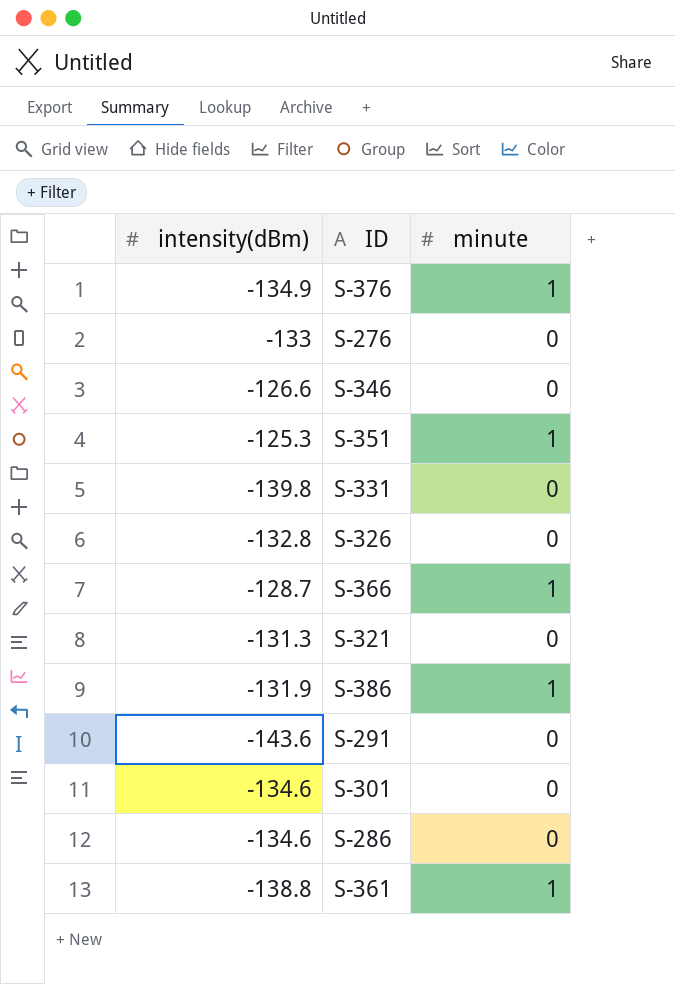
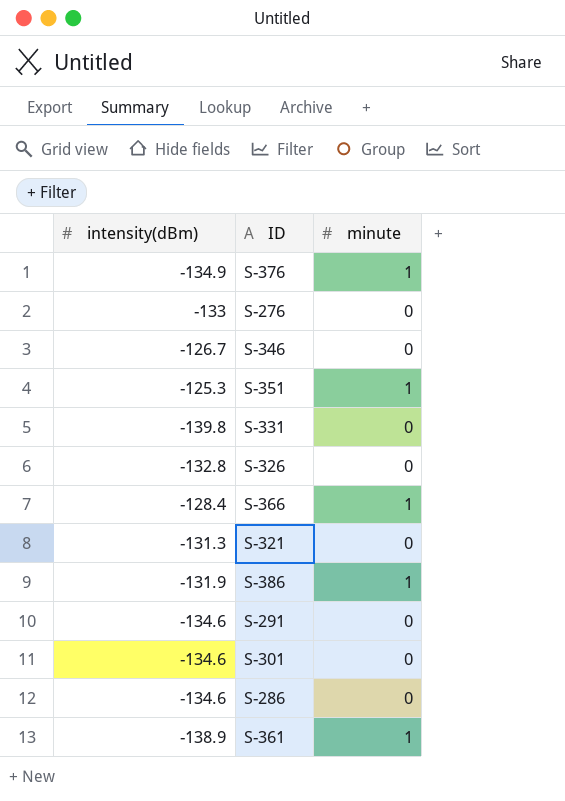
S-346 | intensity(dBm): -126.6 -> -126.7
S-366 | intensity(dBm): -128.7 -> -128.4
S-291 | intensity(dBm): -143.6 -> -134.6
S-361 | intensity(dBm): -138.8 -> -138.9

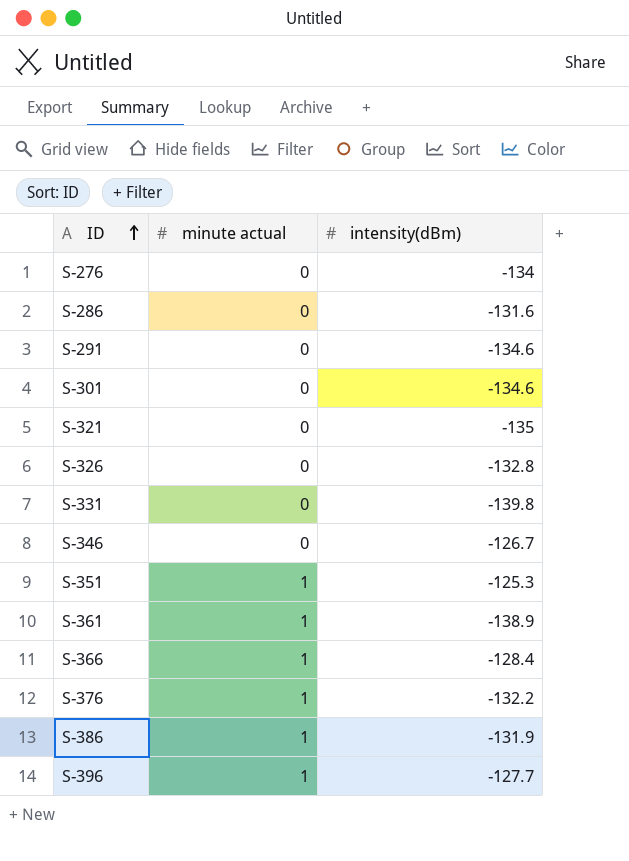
row order: none -> ID ascending
column name: minute -> minute actual
column intensity(dBm) | position: 1 -> 3
S-276 | intensity(dBm): -133 -> -134
S-286 | intensity(dBm): -134.6 -> -131.6
S-321 | intensity(dBm): -131.3 -> -135
S-376 | intensity(dBm): -134.9 -> -132.2
row S-396: none -> 1 | -127.7

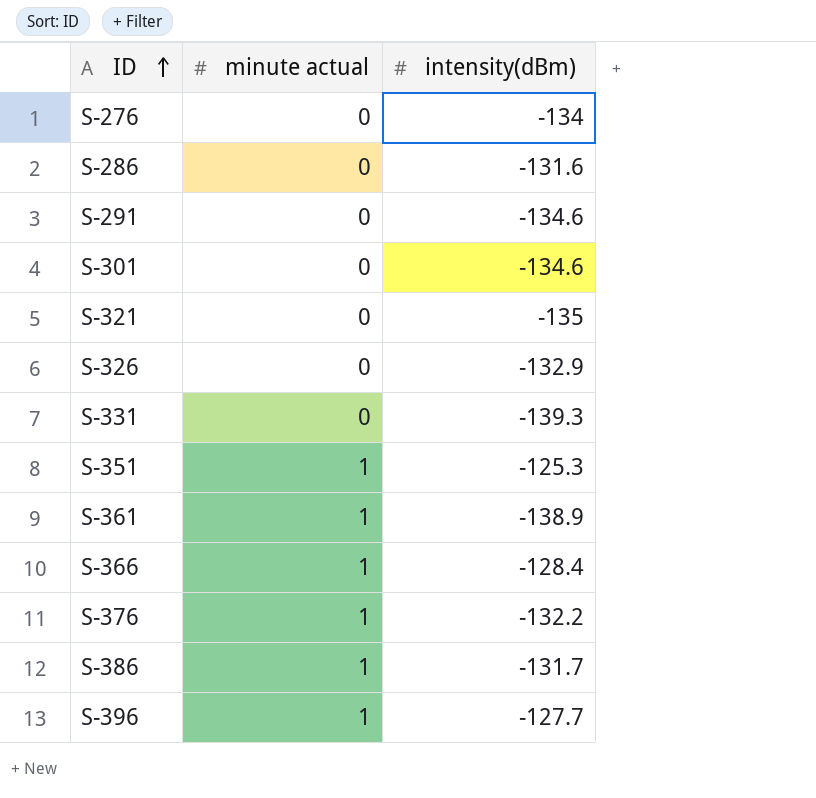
row S-346: 0 | -126.7 -> none
S-326 | intensity(dBm): -132.8 -> -132.9
S-331 | intensity(dBm): -139.8 -> -139.3
S-386 | intensity(dBm): -131.9 -> -131.7

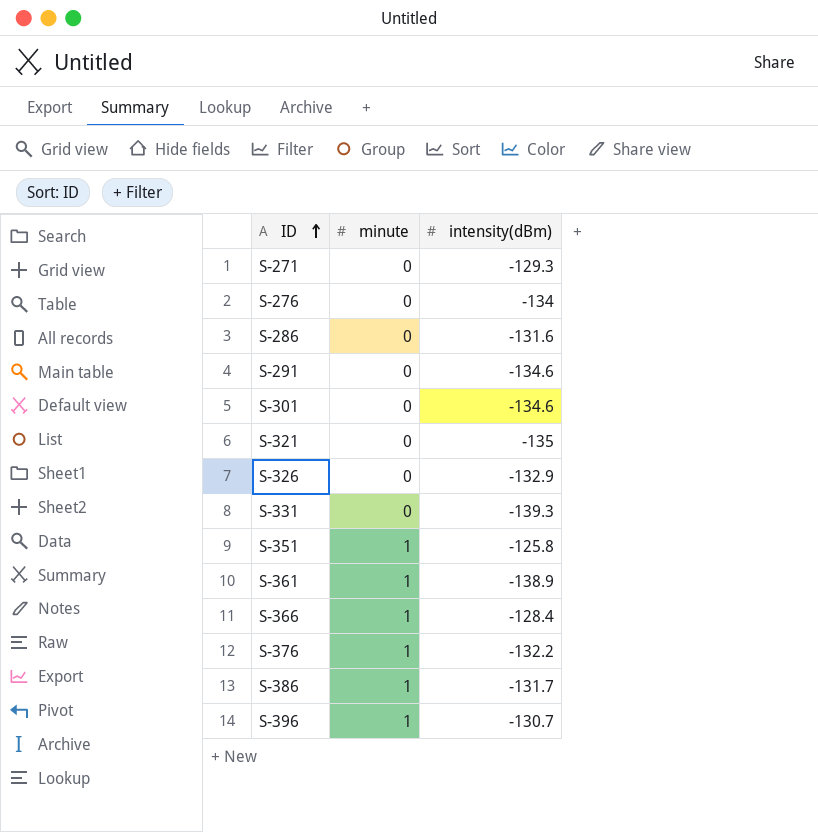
column name: minute actual -> minute
row S-271: none -> 0 | -129.3
S-351 | intensity(dBm): -125.3 -> -125.8
S-396 | intensity(dBm): -127.7 -> -130.7

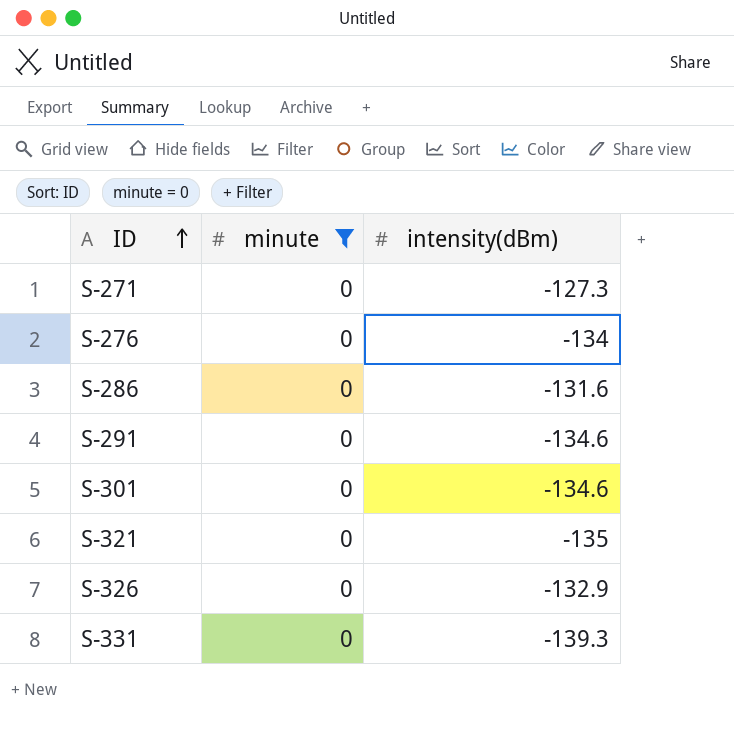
filter: none -> minute = 0
S-271 | intensity(dBm): -129.3 -> -127.3

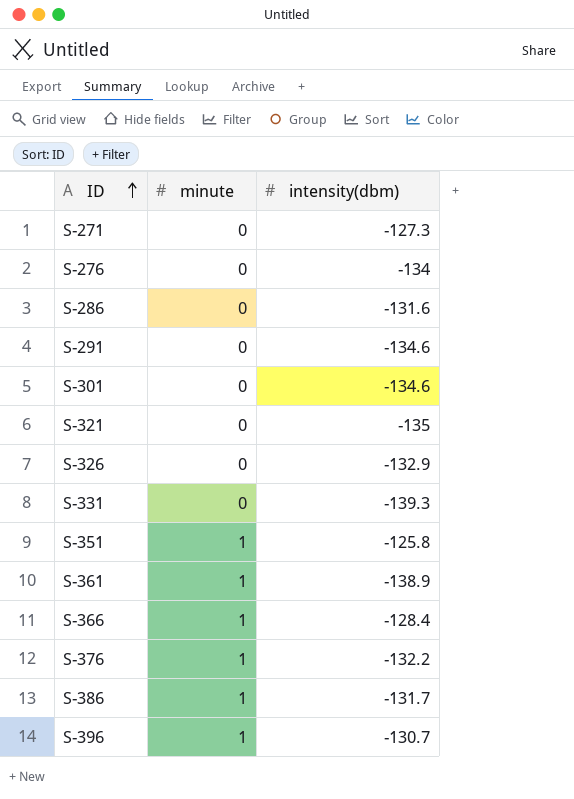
filter: minute = 0 -> none
column name: intensity(dBm) -> intensity(dbm)

